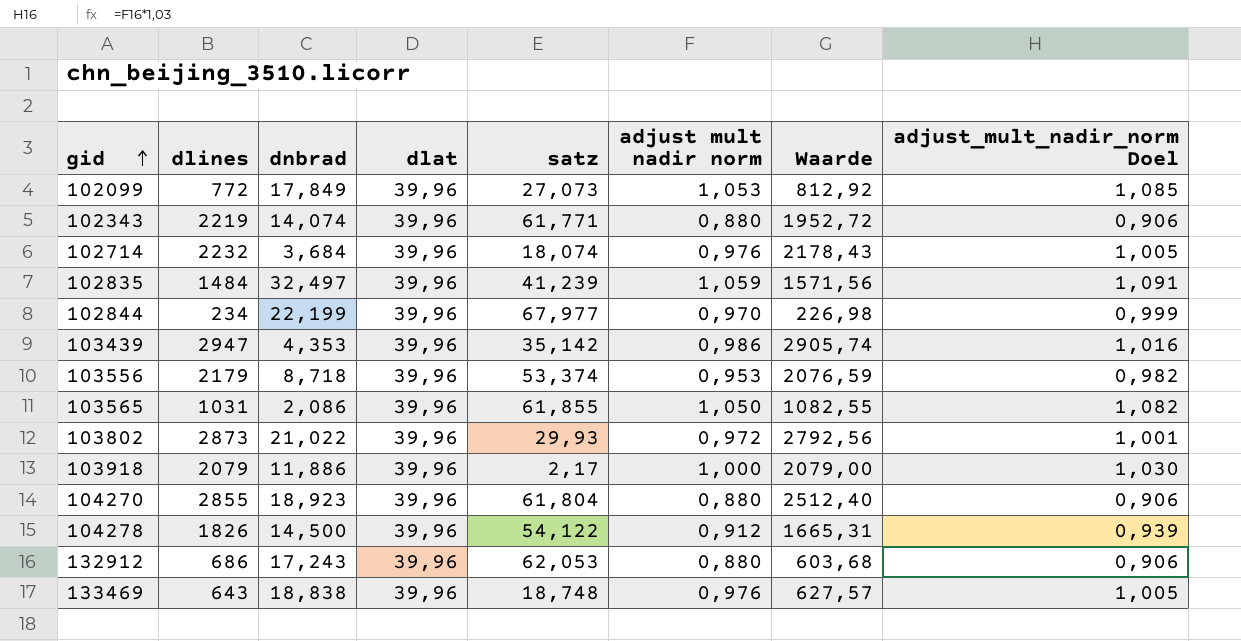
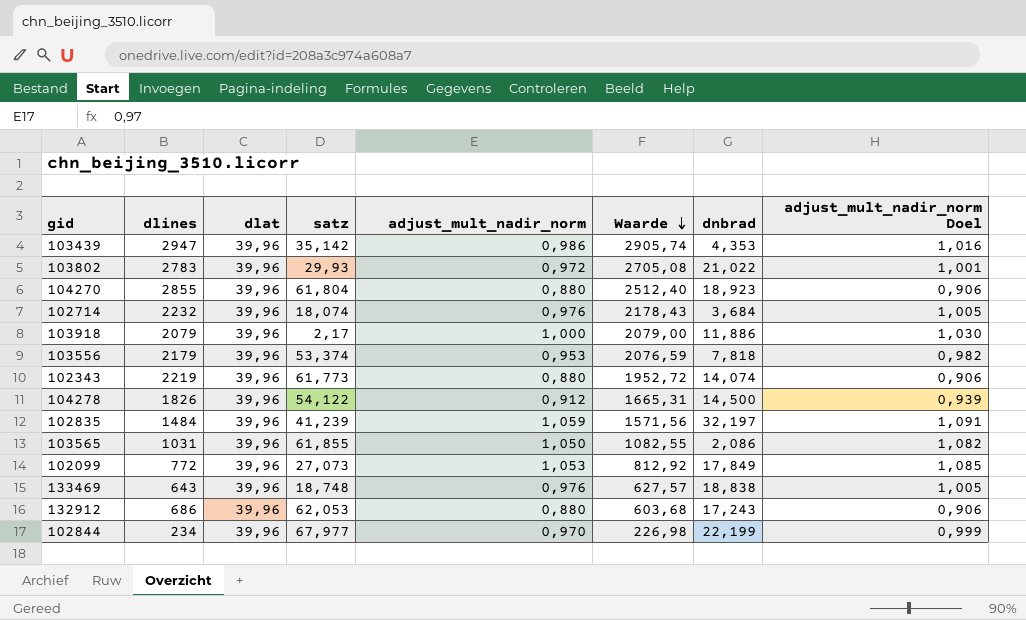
row order: gid ascending -> Waarde descending
column name: adjust mult nadir norm -> adjust_mult_nadir_norm
column dnbrad | position: 3 -> 7
103802 | dlines: 2873 -> 2783
103802 | Waarde: 2792,56 -> 2705,08
103556 | dnbrad: 8,718 -> 7,818
102343 | satz: 61,771 -> 61,773
102835 | dnbrad: 32,497 -> 32,197

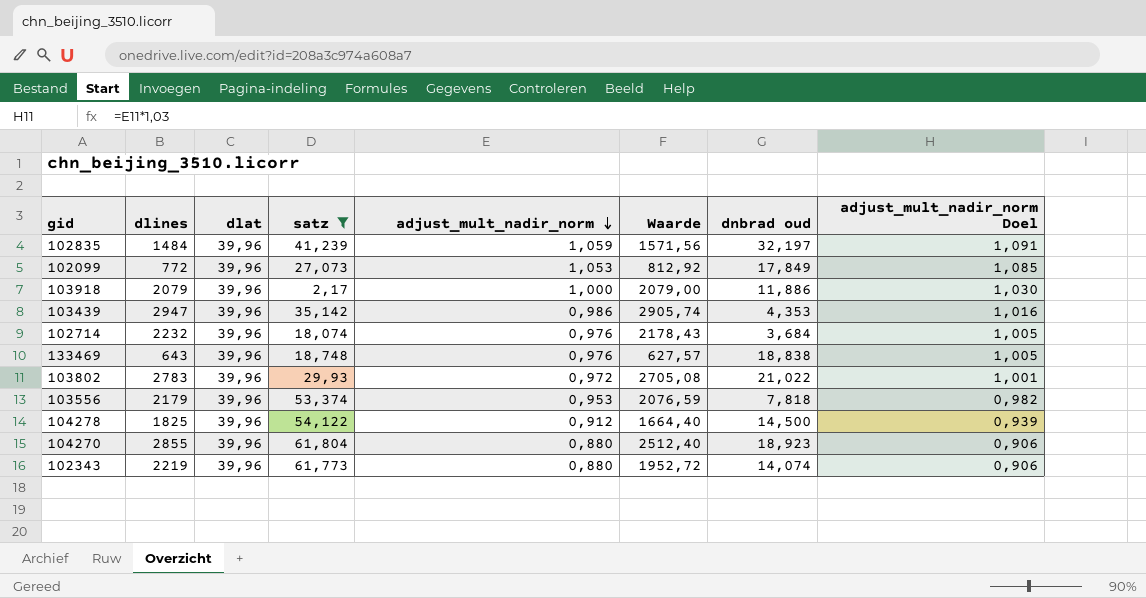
filter: none -> satz <= 61,804
row order: Waarde descending -> adjust_mult_nadir_norm descending
column name: dnbrad -> dnbrad oud
104278 | dlines: 1826 -> 1825
104278 | Waarde: 1665,31 -> 1664,40

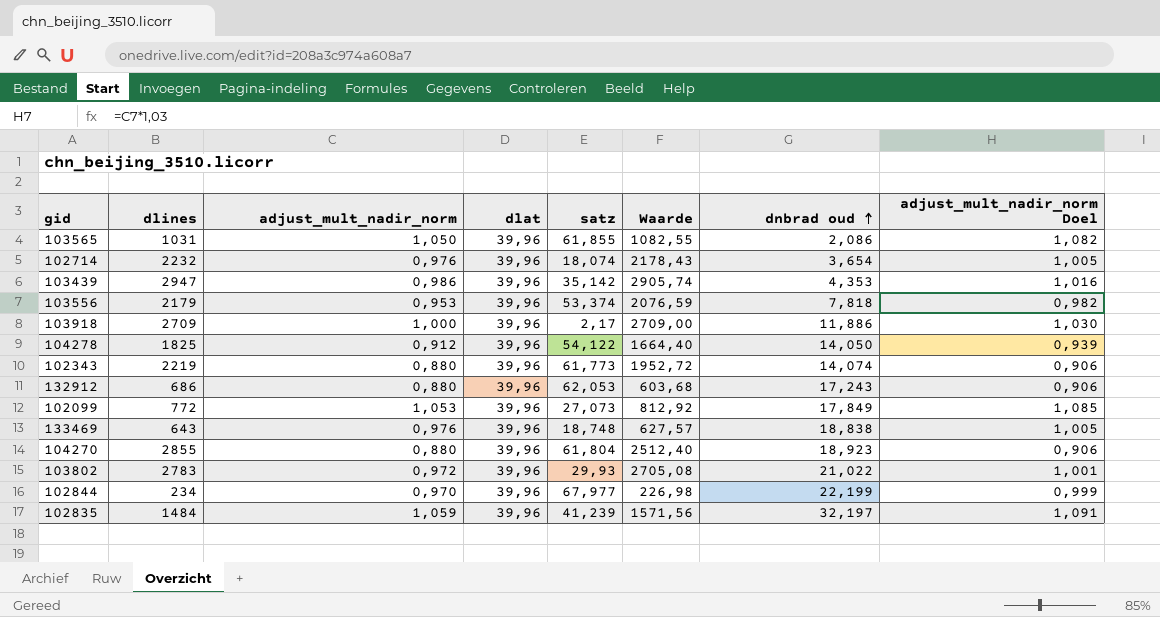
filter: satz <= 61,804 -> none
row order: adjust_mult_nadir_norm descending -> dnbrad oud ascending
column adjust_mult_nadir_norm | position: 5 -> 3
102714 | dnbrad oud: 3,684 -> 3,654
103918 | dlines: 2079 -> 2709
103918 | Waarde: 2079,00 -> 2709,00
104278 | dnbrad oud: 14,500 -> 14,050

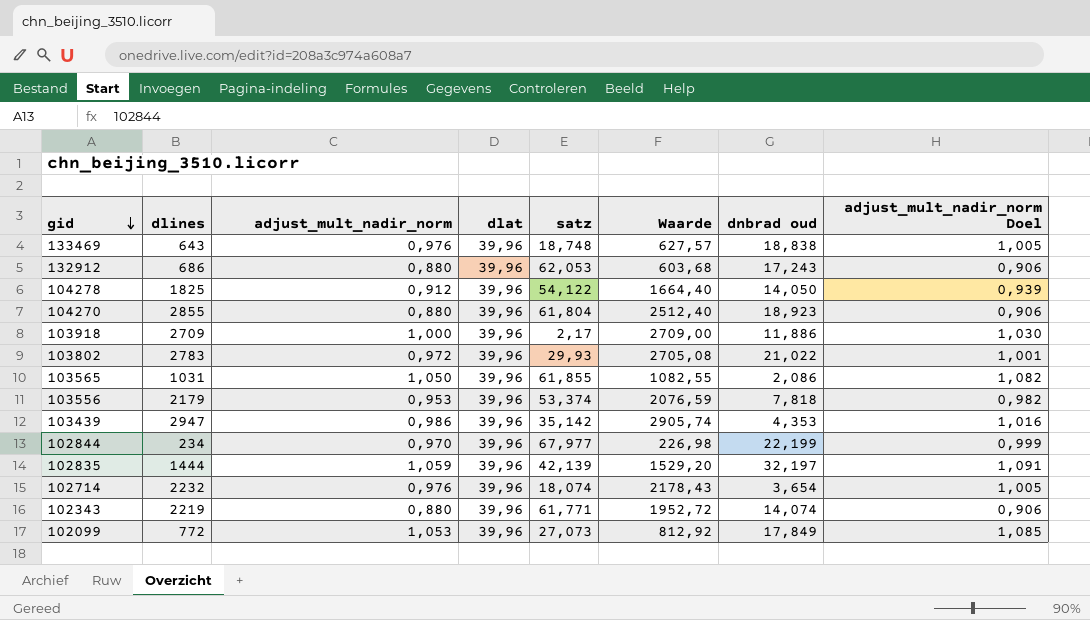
row order: dnbrad oud ascending -> gid descending
102835 | dlines: 1484 -> 1444
102835 | satz: 41,239 -> 42,139
102835 | Waarde: 1571,56 -> 1529,20
102343 | satz: 61,773 -> 61,771

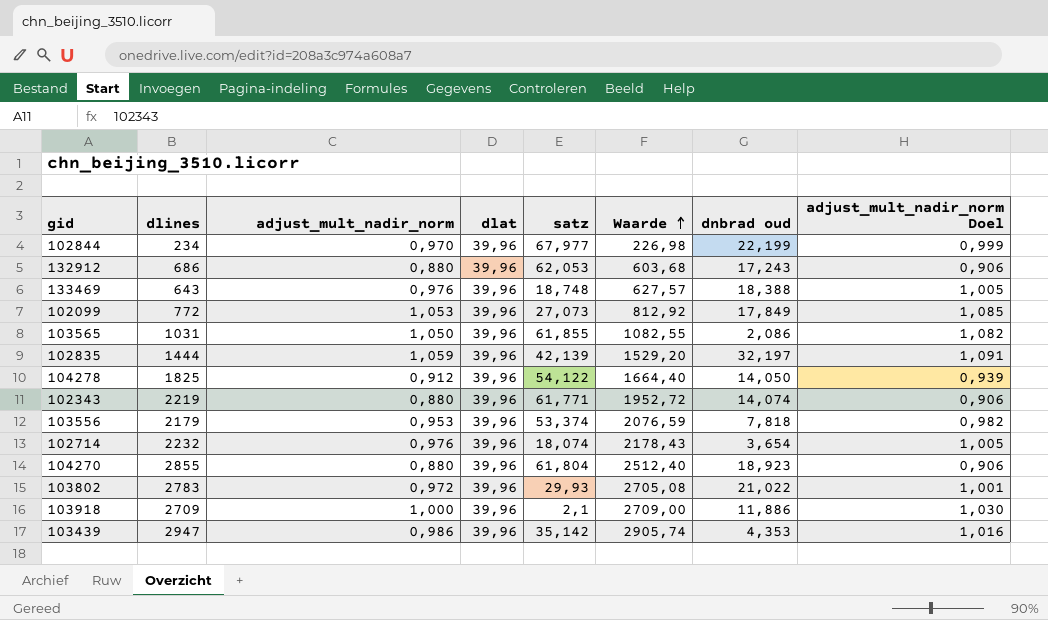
row order: gid descending -> Waarde ascending
133469 | dnbrad oud: 18,838 -> 18,388
103918 | satz: 2,17 -> 2,1

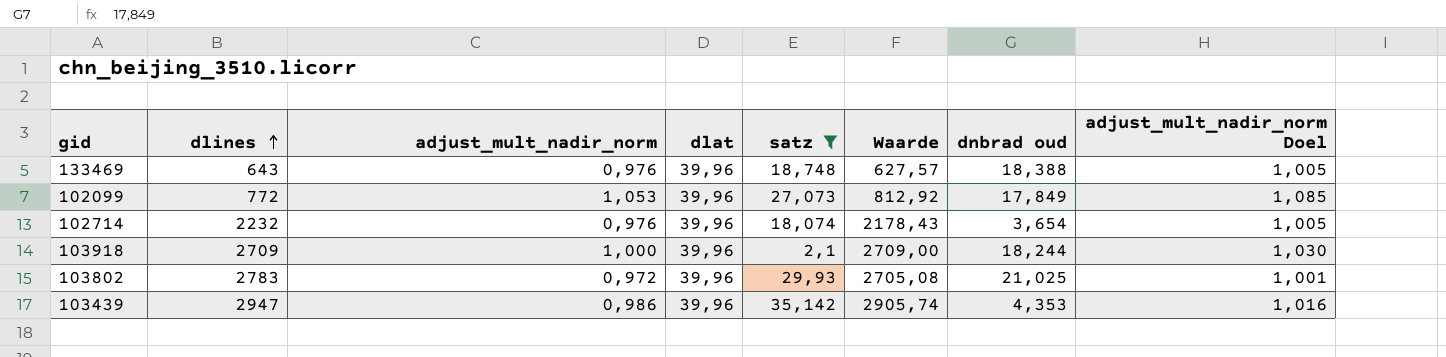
filter: none -> satz <= 35,142
row order: Waarde ascending -> dlines ascending
103918 | dnbrad oud: 11,886 -> 18,244
103802 | dnbrad oud: 21,022 -> 21,025

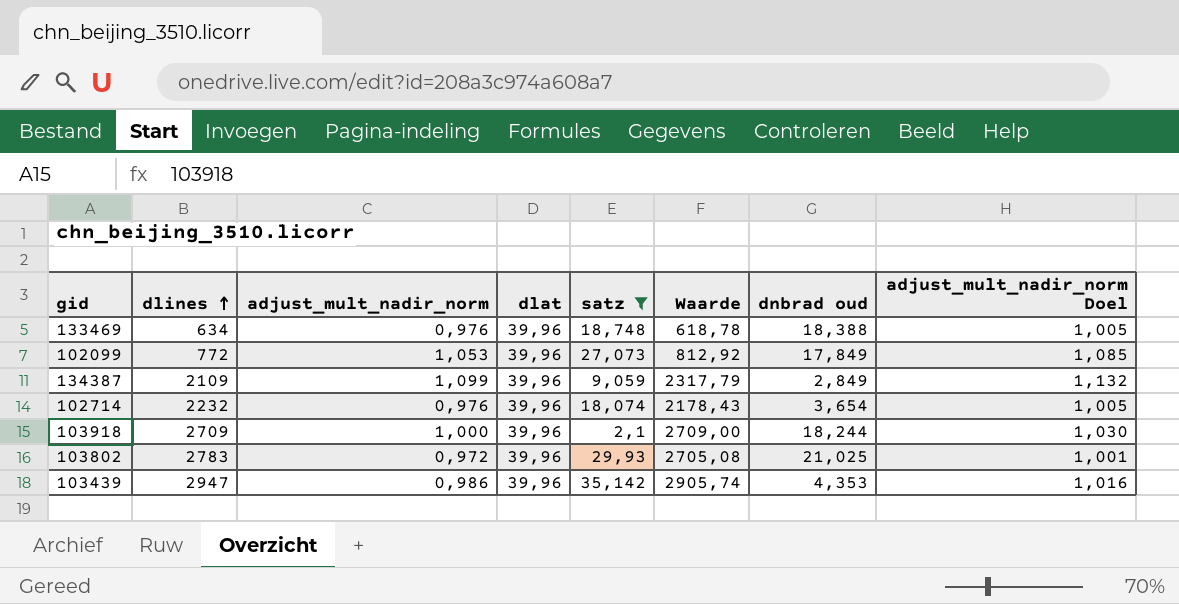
133469 | dlines: 643 -> 634
133469 | Waarde: 627,57 -> 618,78
row 134387: none -> 2109 | 1,099 | 39,96 | 9,059 | 2317,79 | 2,849 | 1,132

